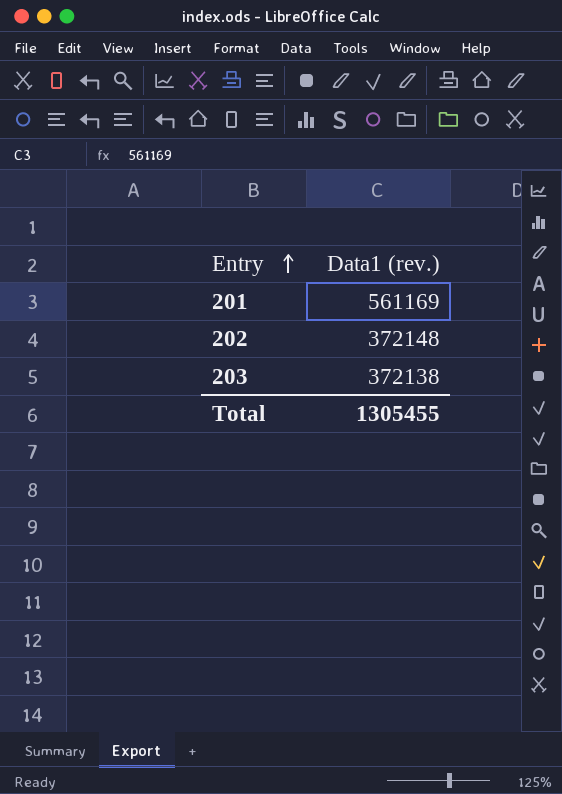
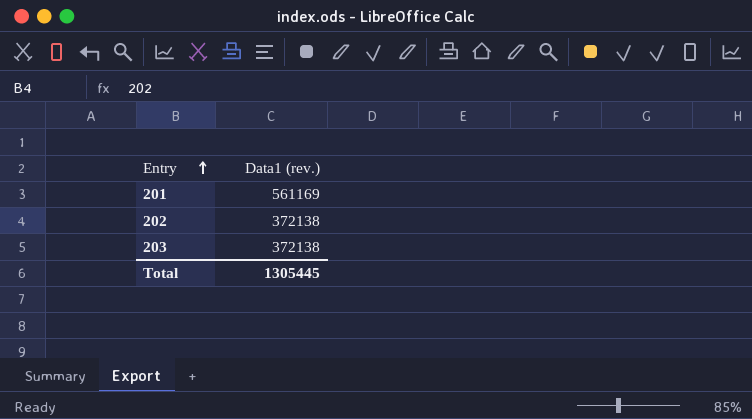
202 | Data1 (rev.): 372148 -> 372138
Total | Data1 (rev.): 1305455 -> 1305445

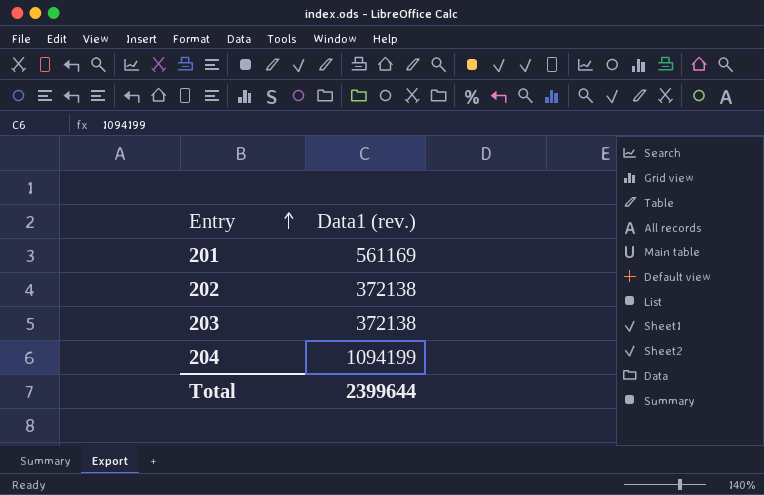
row 204: none -> 1094199
Total | Data1 (rev.): 1305445 -> 2399644

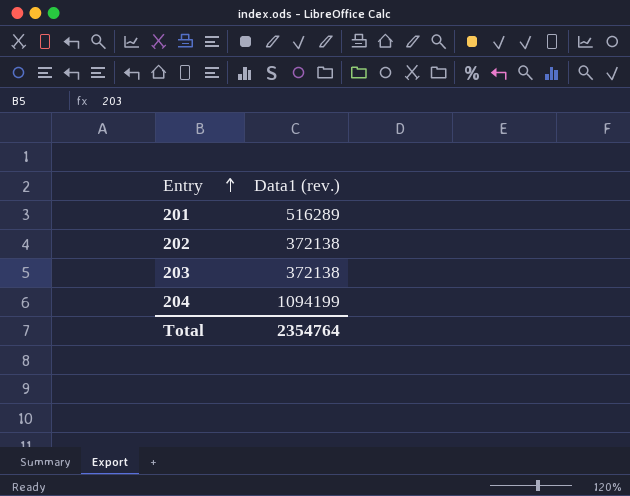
201 | Data1 (rev.): 561169 -> 516289
Total | Data1 (rev.): 2399644 -> 2354764

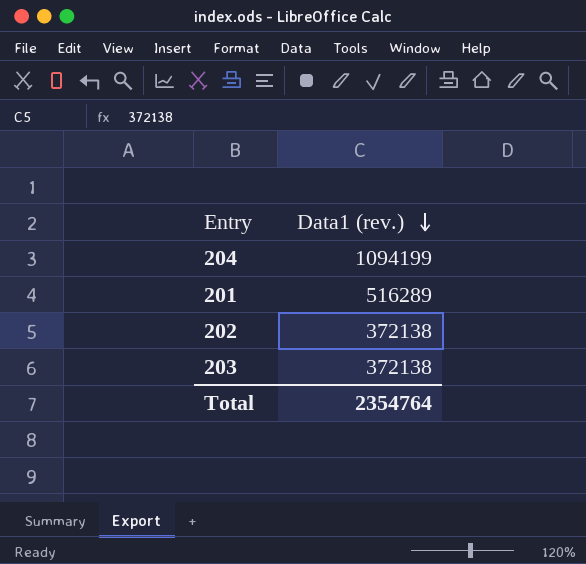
row order: Entry ascending -> Data1 (rev.) descending

